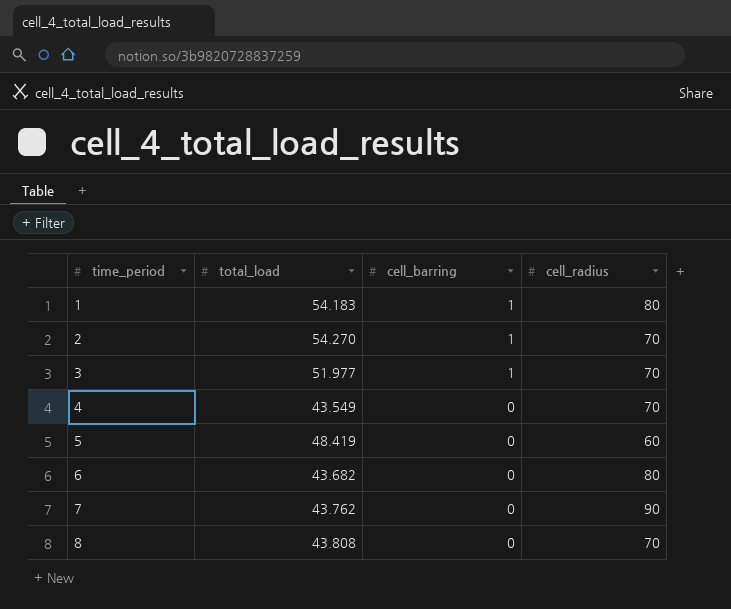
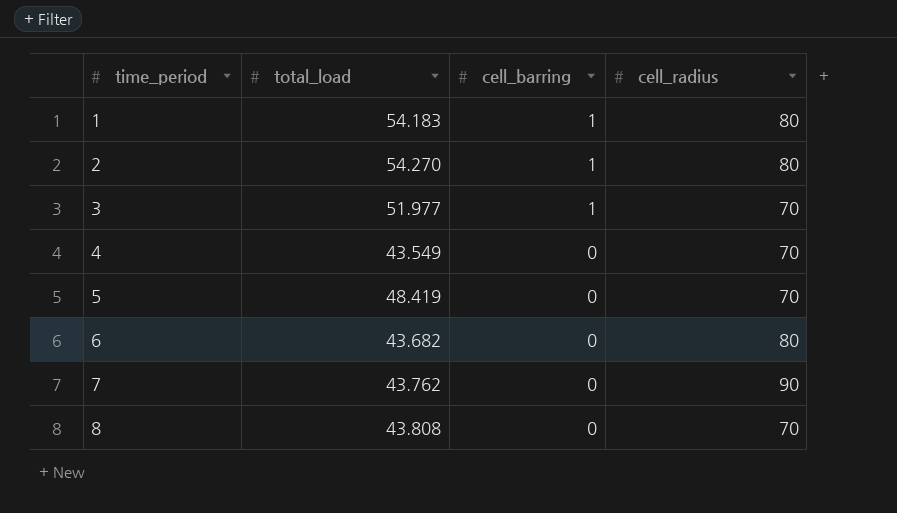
2 | cell_radius: 70 -> 80
5 | cell_radius: 60 -> 70

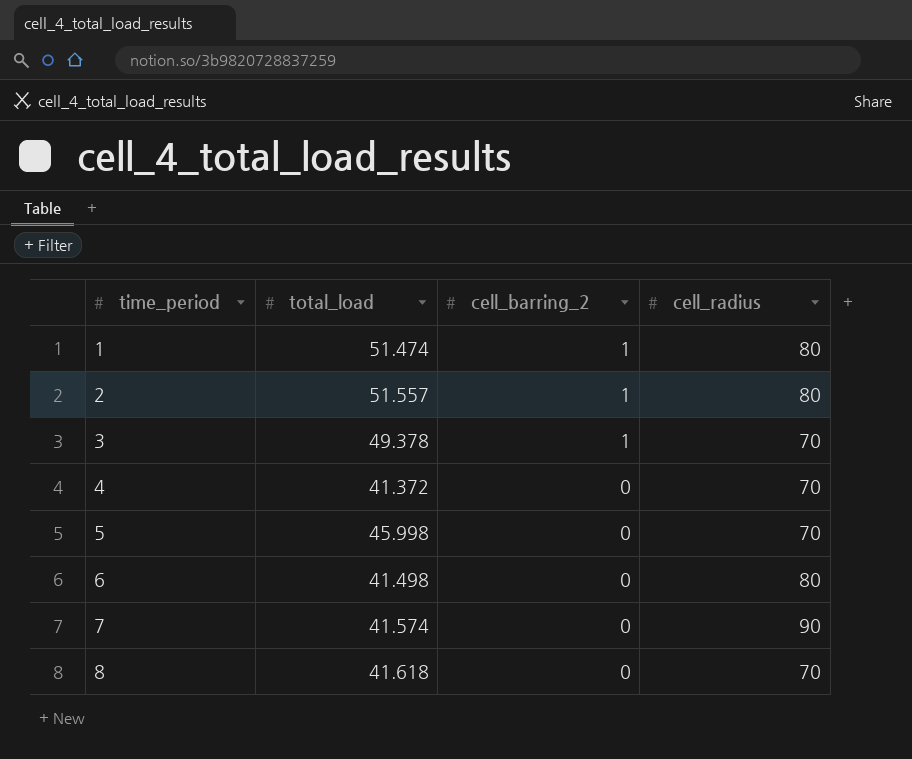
column name: cell_barring -> cell_barring_2
1 | total_load: 54.183 -> 51.474
2 | total_load: 54.270 -> 51.557
3 | total_load: 51.977 -> 49.378
4 | total_load: 43.549 -> 41.372
5 | total_load: 48.419 -> 45.998
6 | total_load: 43.682 -> 41.498
7 | total_load: 43.762 -> 41.574
8 | total_load: 43.808 -> 41.618

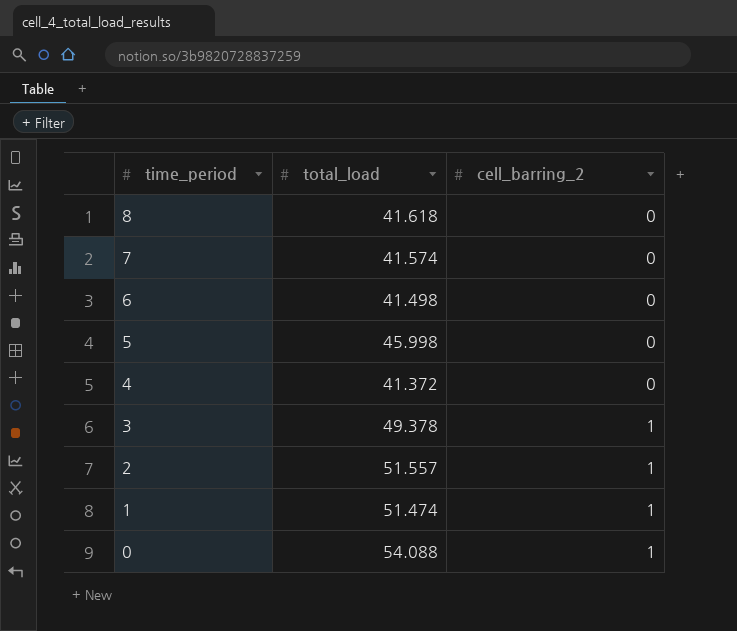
row order: time_period ascending -> time_period descending
column cell_radius | position: 4 -> none
row 0: none -> 54.088 | 1

